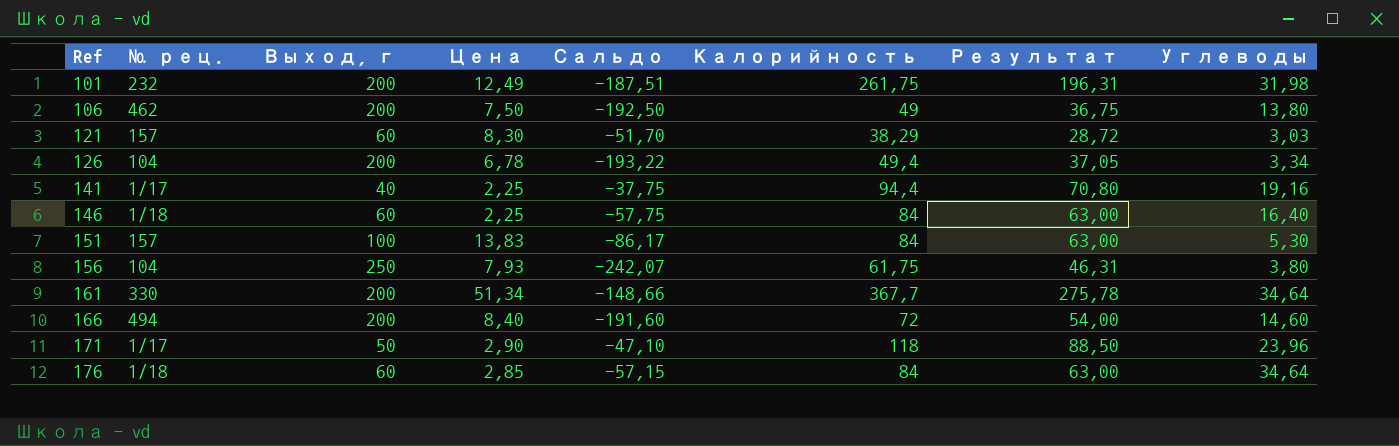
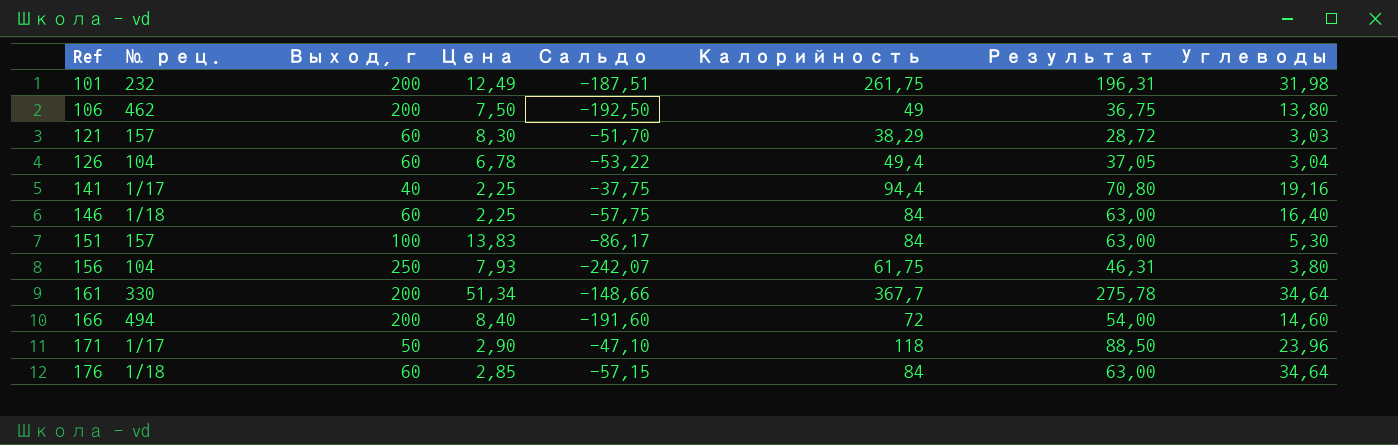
126 | Выход, г: 200 -> 60
126 | Сальдо: -193,22 -> -53,22
126 | Углеводы: 3,34 -> 3,04

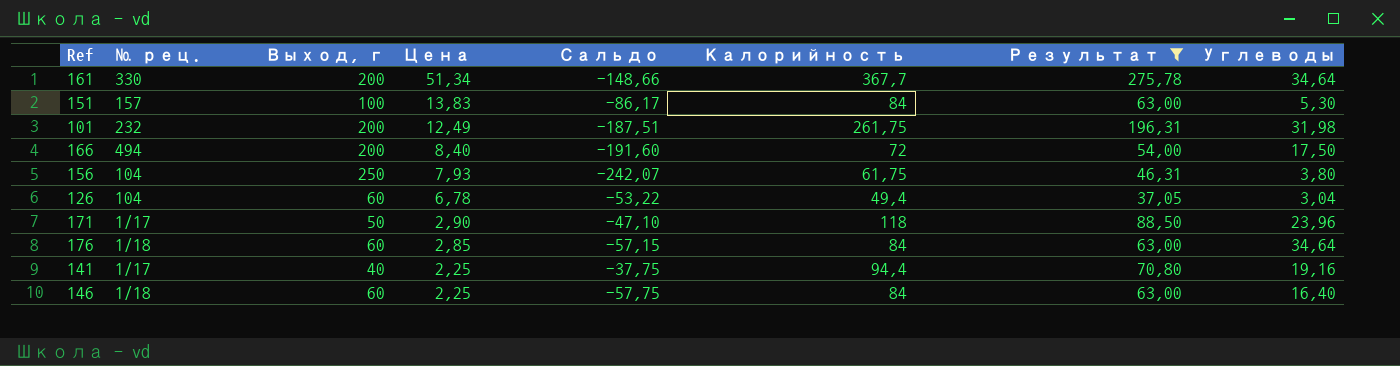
filter: none -> Результат >= 37,05
row order: Ref ascending -> Цена descending
166 | Углеводы: 14,60 -> 17,50

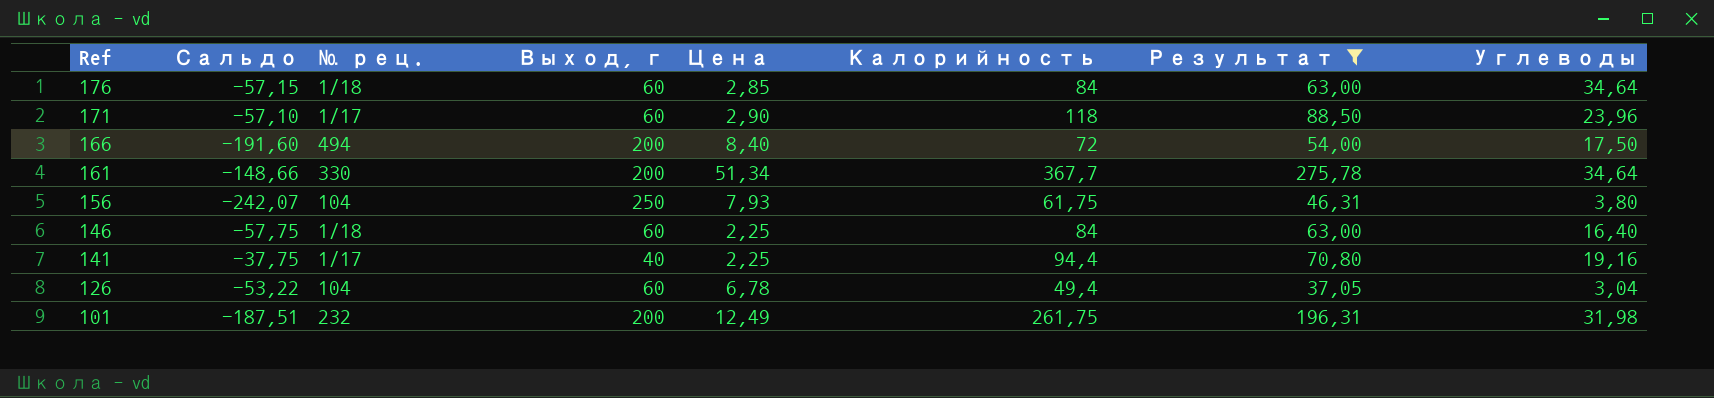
row order: Цена descending -> Ref descending
column Сальдо | position: 5 -> 2
row 151: 157 | 100 | 13,83 | -86,17 | 84 | 63,00 | 5,30 -> none
171 | Сальдо: -47,10 -> -57,10
171 | Выход, г: 50 -> 60

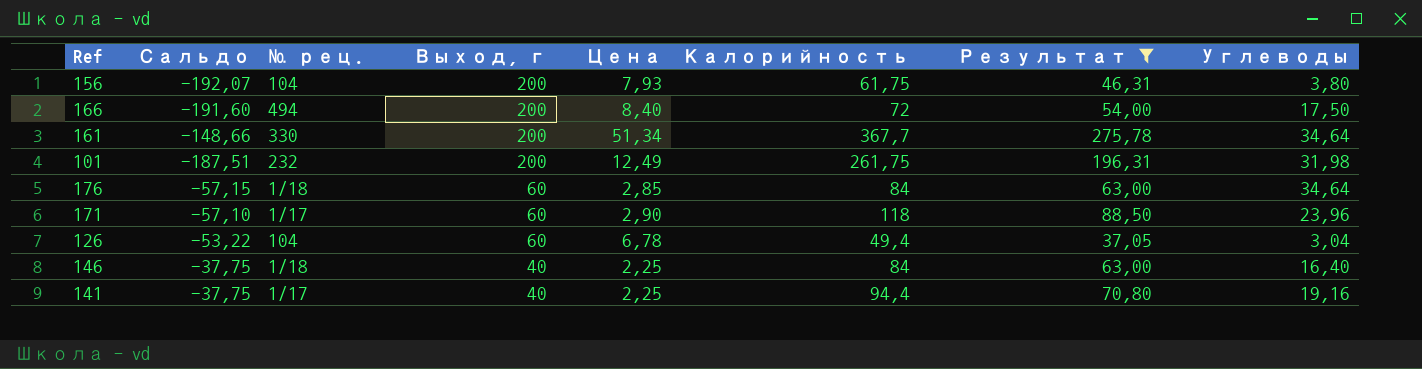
row order: Ref descending -> Выход, г descending
156 | Сальдо: -242,07 -> -192,07
156 | Выход, г: 250 -> 200
146 | Сальдо: -57,75 -> -37,75
146 | Выход, г: 60 -> 40

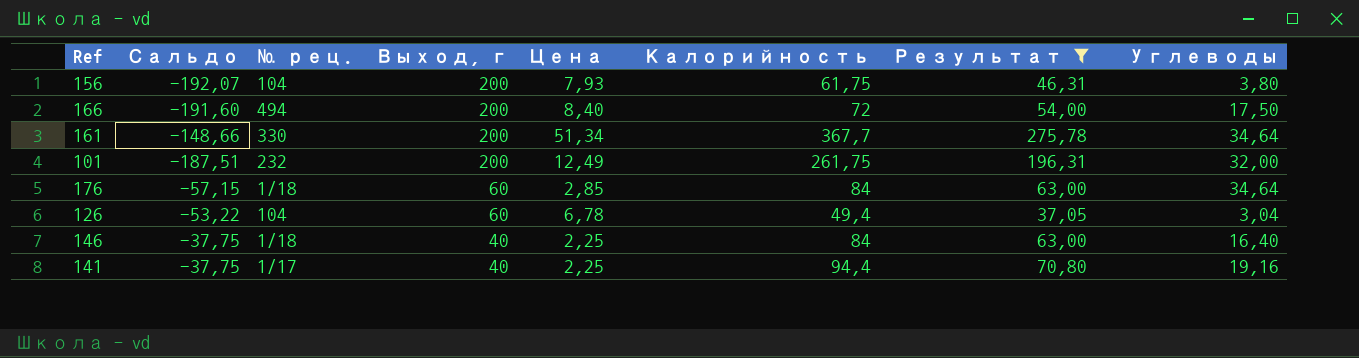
row 171: -57,10 | 1/17 | 60 | 2,90 | 118 | 88,50 | 23,96 -> none
101 | Углеводы: 31,98 -> 32,00

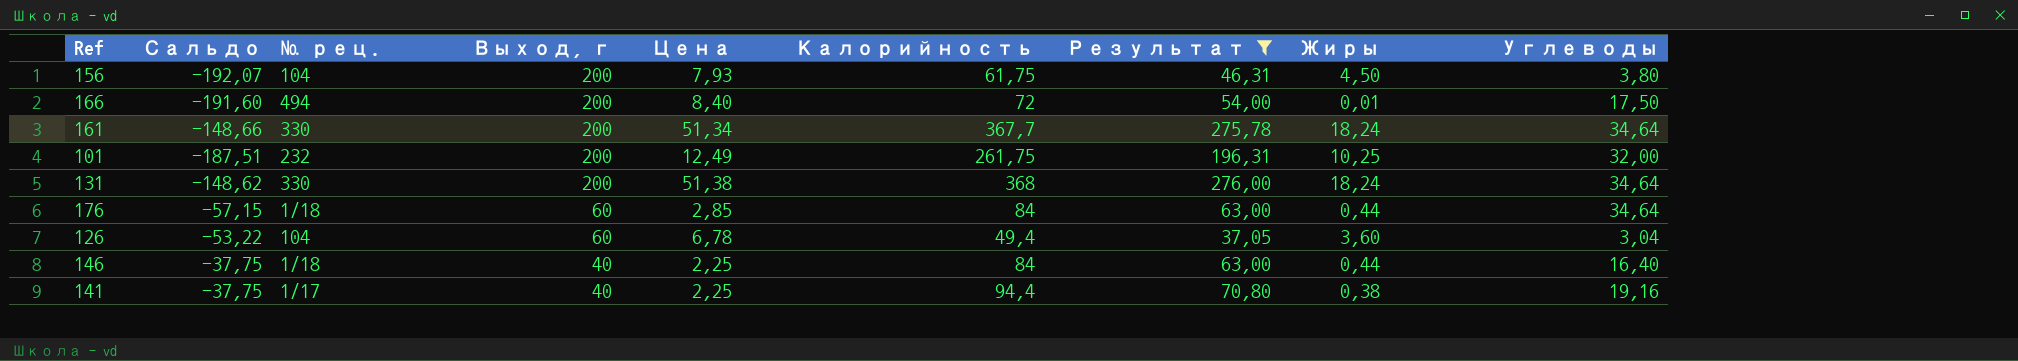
column Жиры | position: none -> 8
row 131: none -> -148,62 | 330 | 200 | 51,38 | 368 | 276,00 | 18,24 | 34,64

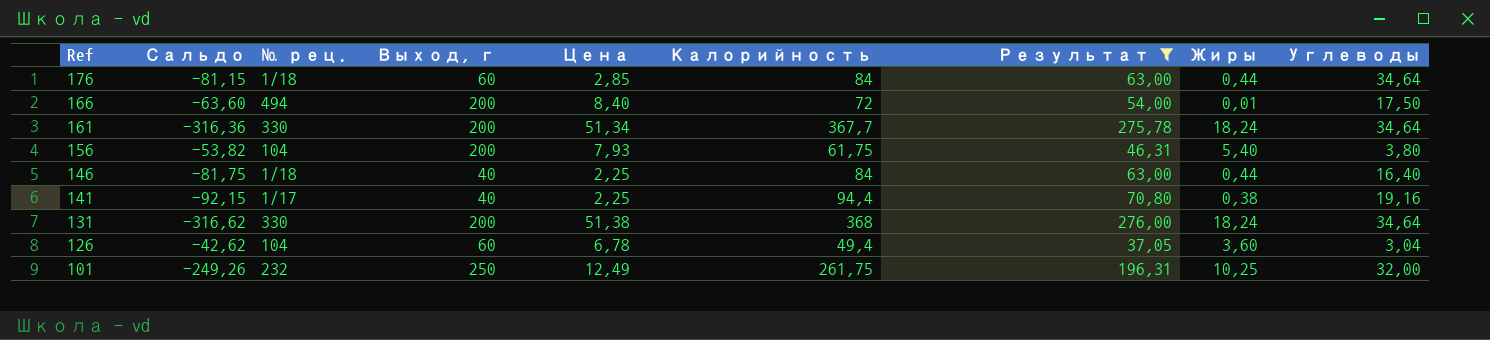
row order: Выход, г descending -> Ref descending
column Сальдо | formula: [Цена] - [Выход, г] -> [Цена] - [Калорийность]
156 | Жиры: 4,50 -> 5,40
101 | Выход, г: 200 -> 250

